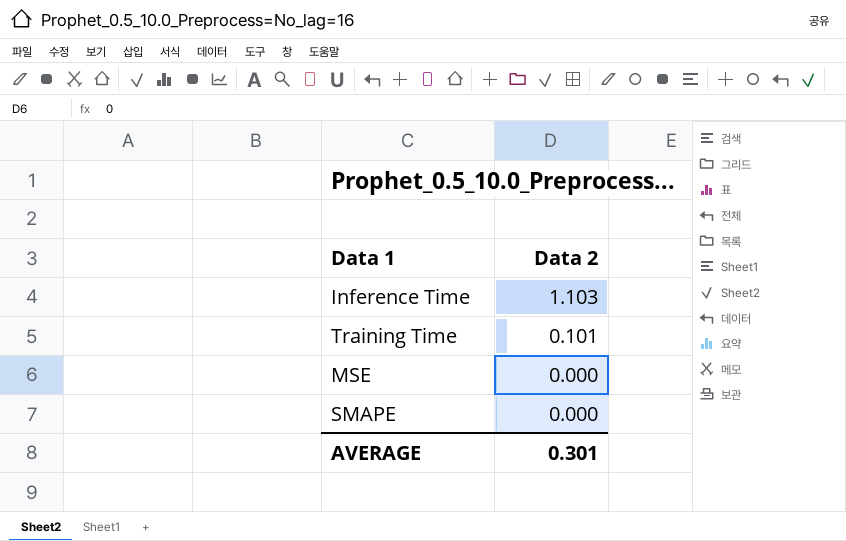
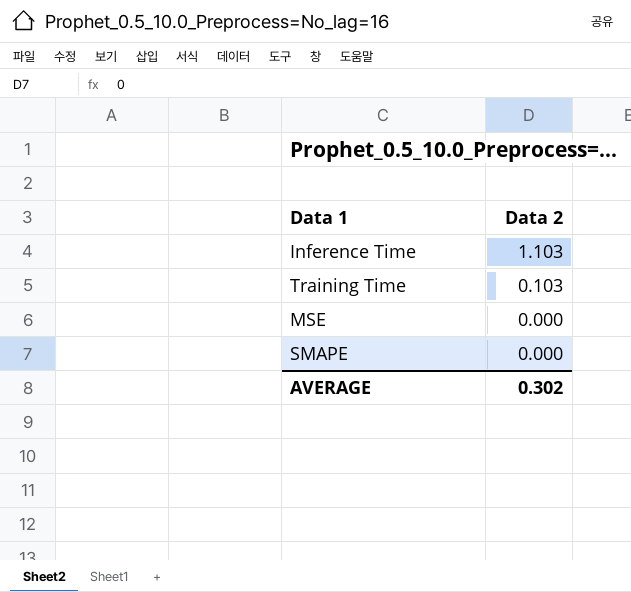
Training Time | Data 2: 0.101 -> 0.103
AVERAGE | Data 2: 0.301 -> 0.302

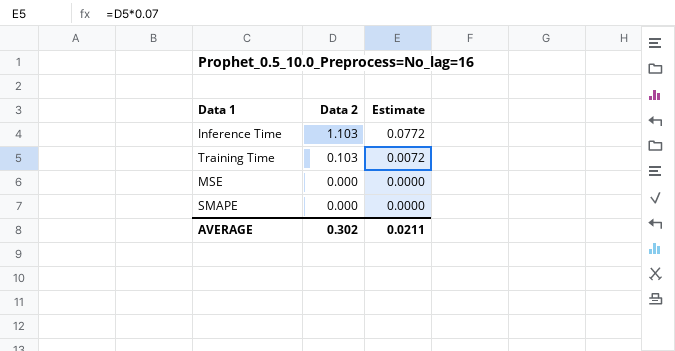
column Estimate | formula: none -> [Data 2] * 0.07

